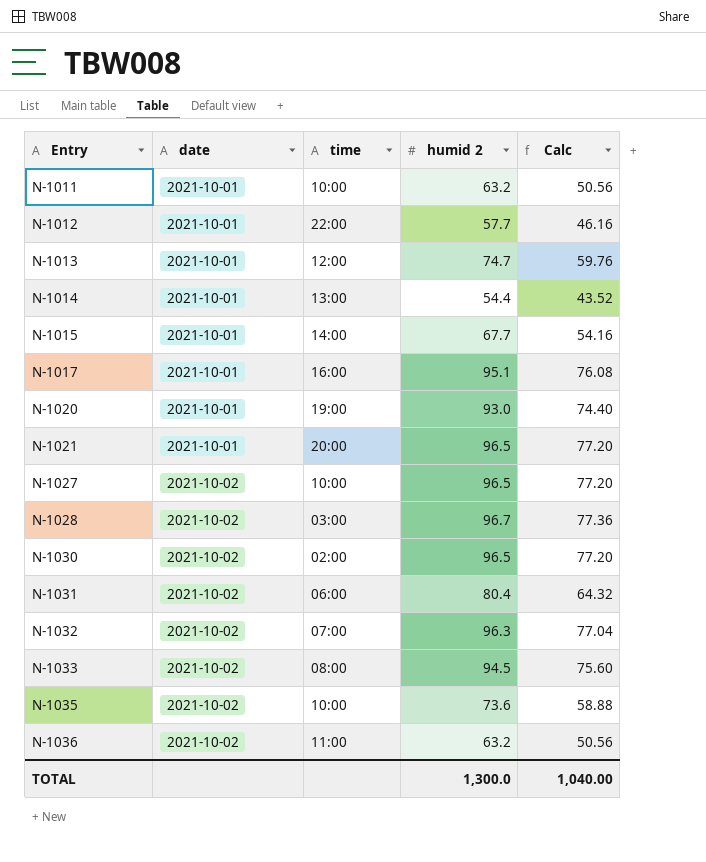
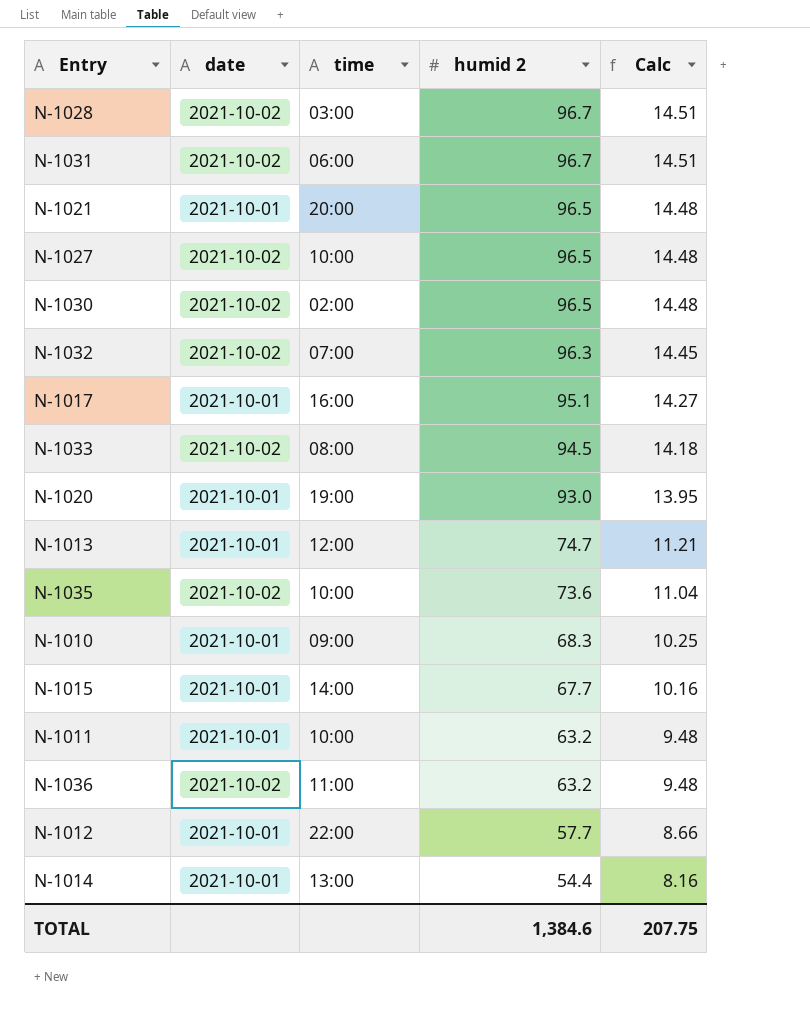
row order: Entry ascending -> humid 2 descending
column Calc | formula: [humid 2] * 0.8 -> [humid 2] * 0.15
N-1031 | humid 2: 80.4 -> 96.7
row N-1010: none -> 2021-10-01 | 09:00 | 68.3 | 10.25
TOTAL | humid 2: 1,300.0 -> 1,384.6
TOTAL | Calc: 1,040.00 -> 207.75

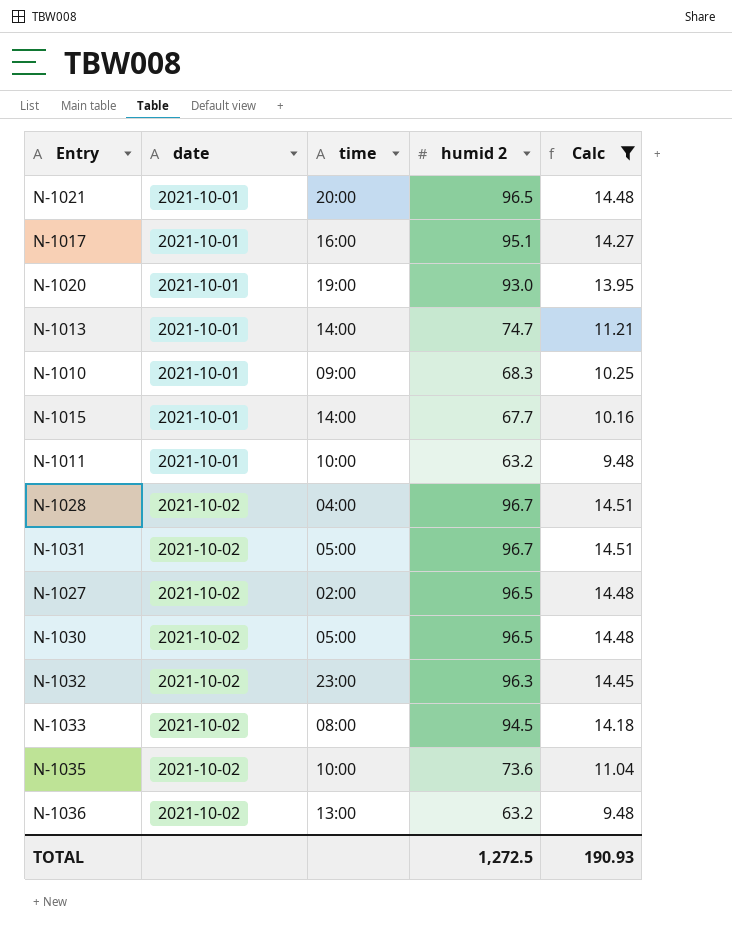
filter: none -> Calc >= 9.48
row order: humid 2 descending -> date ascending
N-1013 | time: 12:00 -> 14:00
N-1028 | time: 03:00 -> 04:00
N-1031 | time: 06:00 -> 05:00
N-1027 | time: 10:00 -> 02:00
N-1030 | time: 02:00 -> 05:00
N-1032 | time: 07:00 -> 23:00
N-1036 | time: 11:00 -> 13:00
TOTAL | humid 2: 1,384.6 -> 1,272.5
TOTAL | Calc: 207.75 -> 190.93

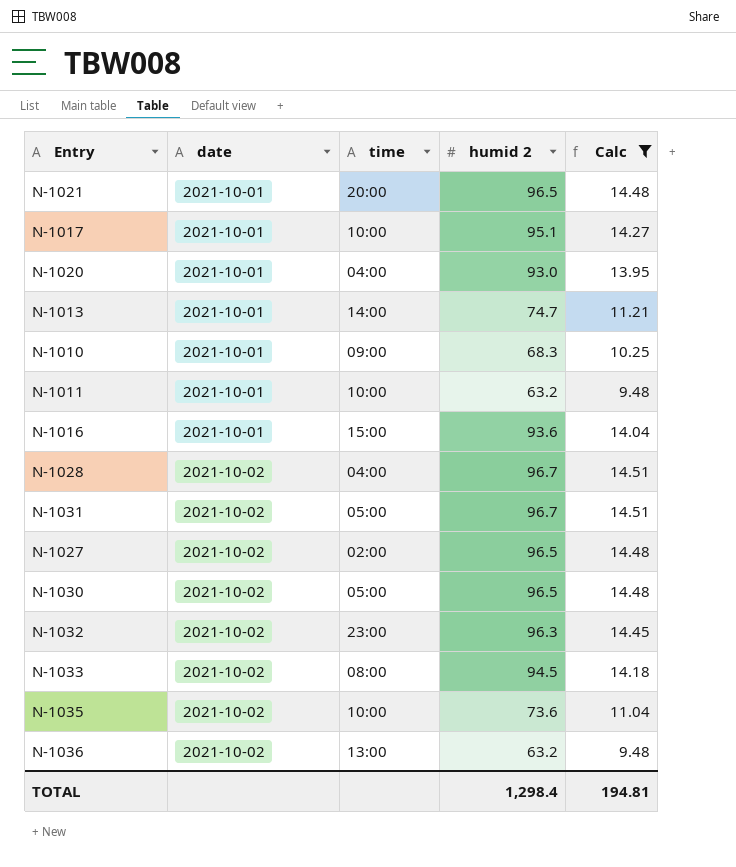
row N-1015: 2021-10-01 | 14:00 | 67.7 | 10.16 -> none
N-1017 | time: 16:00 -> 10:00
N-1020 | time: 19:00 -> 04:00
row N-1016: none -> 2021-10-01 | 15:00 | 93.6 | 14.04
TOTAL | humid 2: 1,272.5 -> 1,298.4
TOTAL | Calc: 190.93 -> 194.81

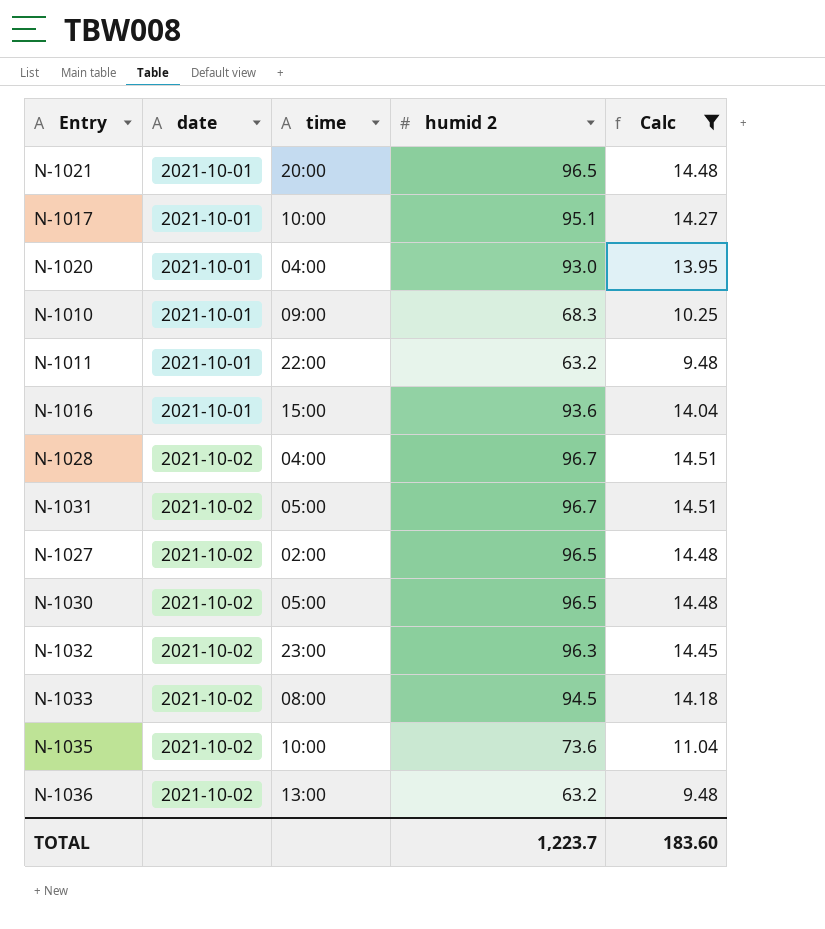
row N-1013: 2021-10-01 | 14:00 | 74.7 | 11.21 -> none
N-1011 | time: 10:00 -> 22:00
TOTAL | humid 2: 1,298.4 -> 1,223.7
TOTAL | Calc: 194.81 -> 183.60

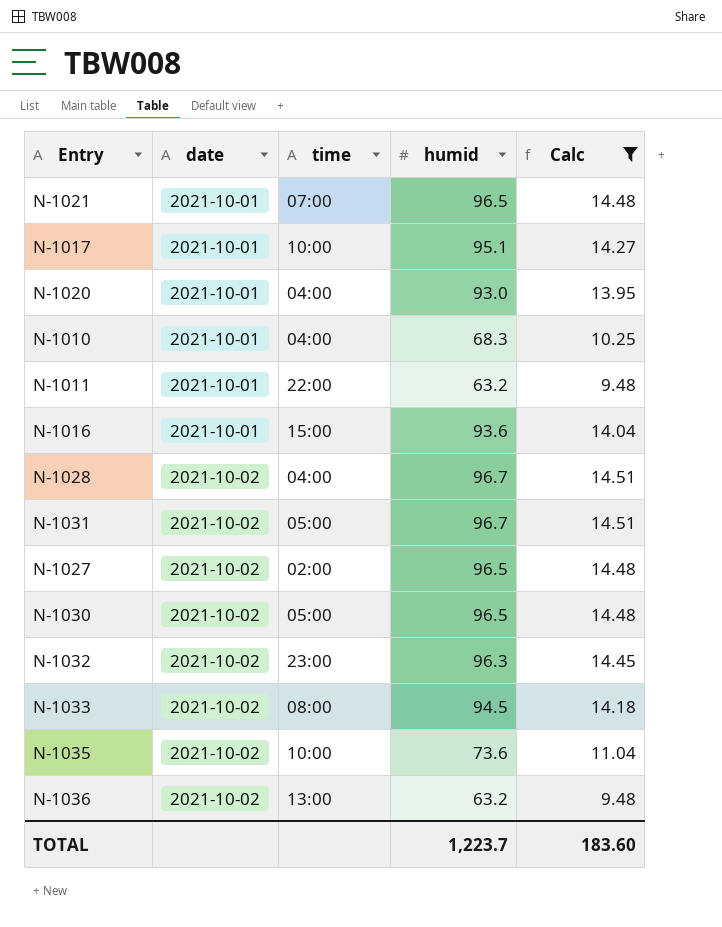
column name: humid 2 -> humid
N-1021 | time: 20:00 -> 07:00
N-1010 | time: 09:00 -> 04:00

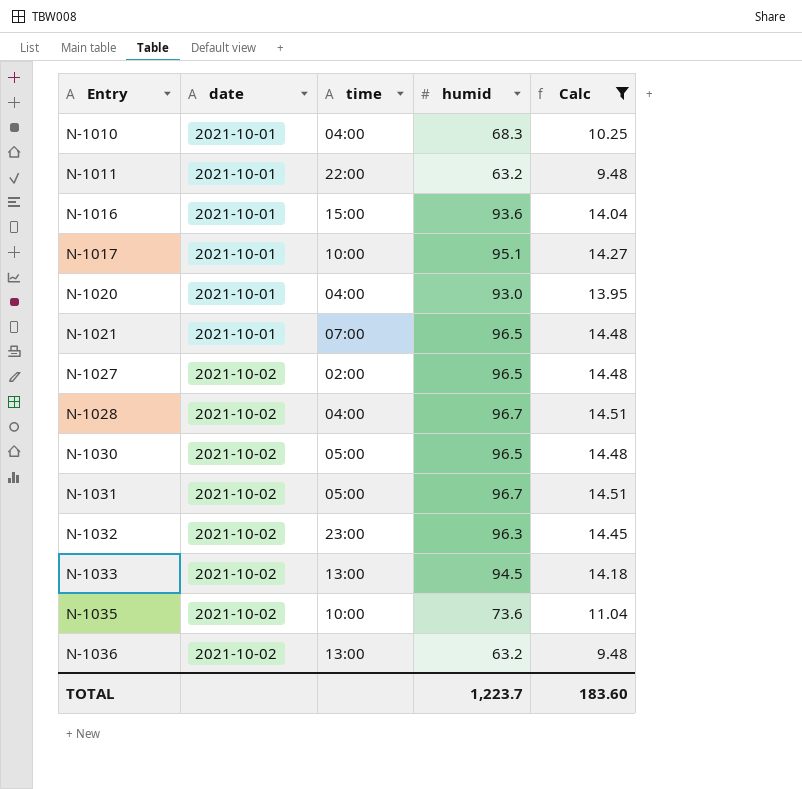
row order: date ascending -> Entry ascending
N-1033 | time: 08:00 -> 13:00

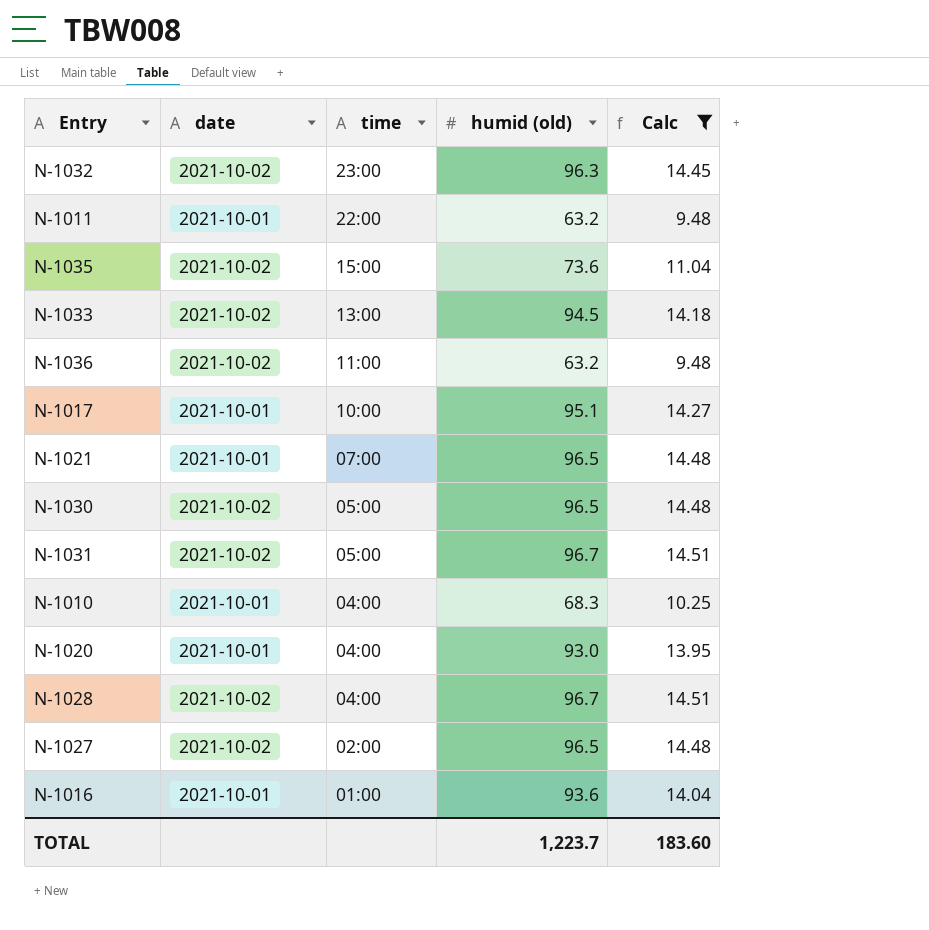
row order: Entry ascending -> time descending
column name: humid -> humid (old)
N-1035 | time: 10:00 -> 15:00
N-1036 | time: 13:00 -> 11:00
N-1016 | time: 15:00 -> 01:00

